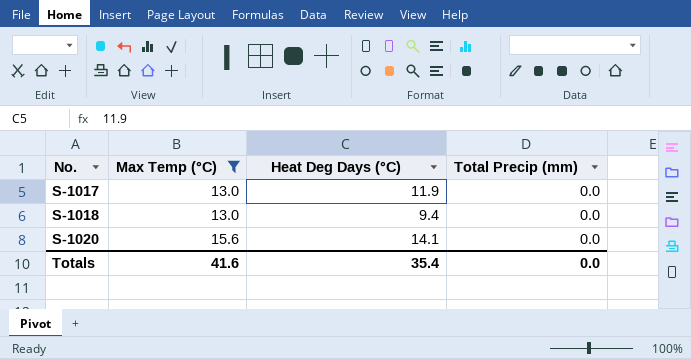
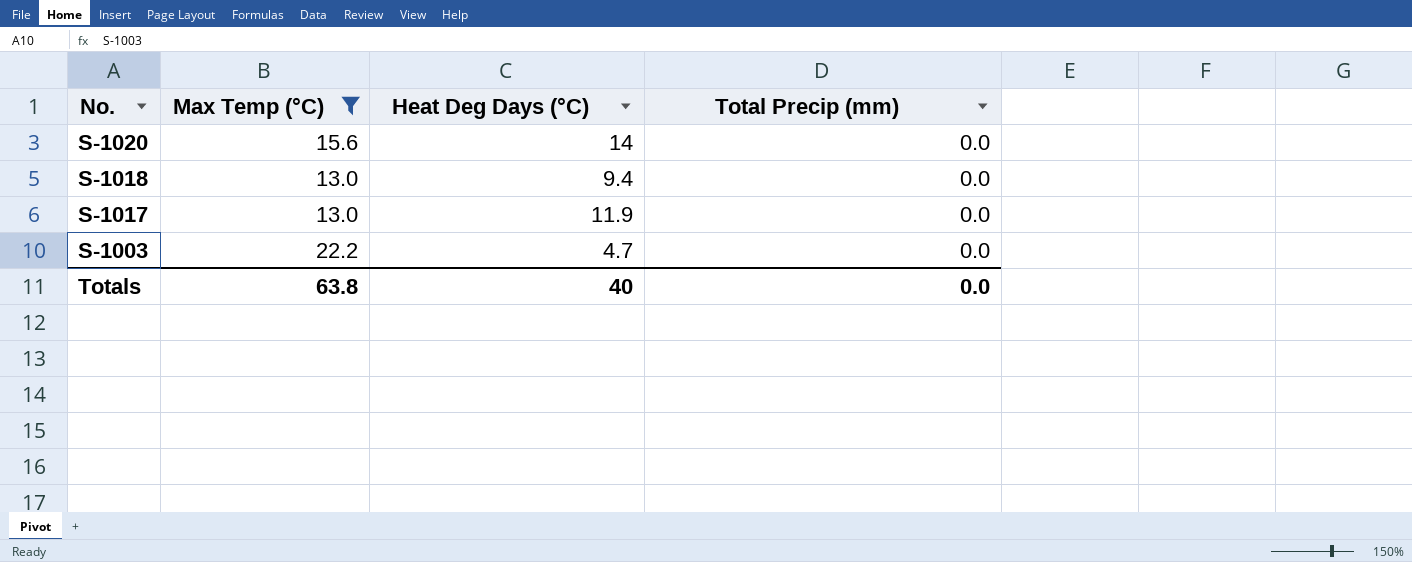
row order: No. ascending -> No. descending
S-1020 | Heat Deg Days (°C): 14.1 -> 14
row S-1003: none -> 22.2 | 4.7 | 0.0
Totals | Max Temp (°C): 41.6 -> 63.8
Totals | Heat Deg Days (°C): 35.4 -> 40

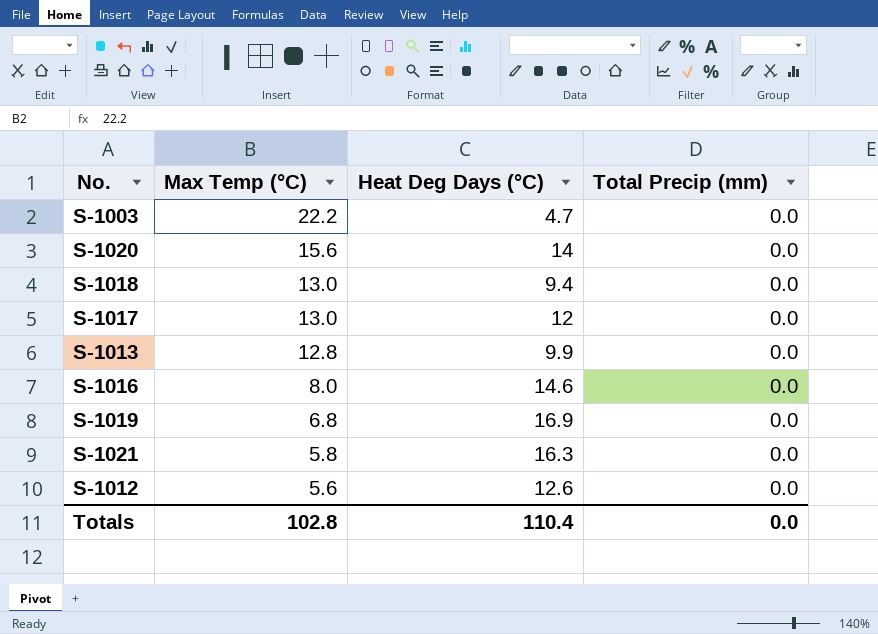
filter: Max Temp (°C) >= 13.0 -> none
row order: No. descending -> Max Temp (°C) descending
S-1017 | Heat Deg Days (°C): 11.9 -> 12
Totals | Max Temp (°C): 63.8 -> 102.8
Totals | Heat Deg Days (°C): 40 -> 110.4

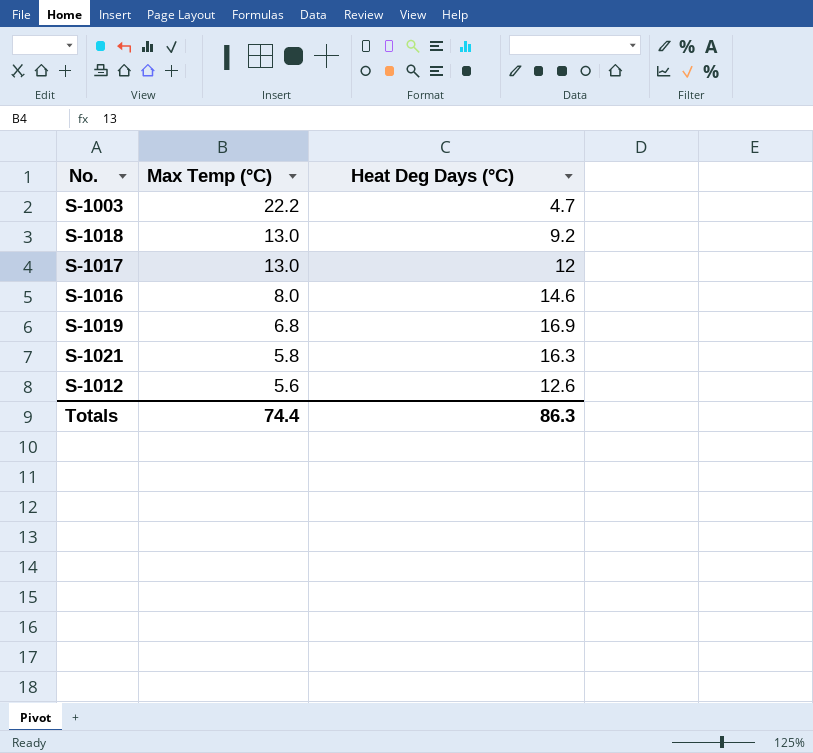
column Total Precip (mm) | position: 4 -> none
row S-1020: 15.6 | 14 | 0.0 -> none
row S-1013: 12.8 | 9.9 | 0.0 -> none
S-1018 | Heat Deg Days (°C): 9.4 -> 9.2
Totals | Max Temp (°C): 102.8 -> 74.4
Totals | Heat Deg Days (°C): 110.4 -> 86.3

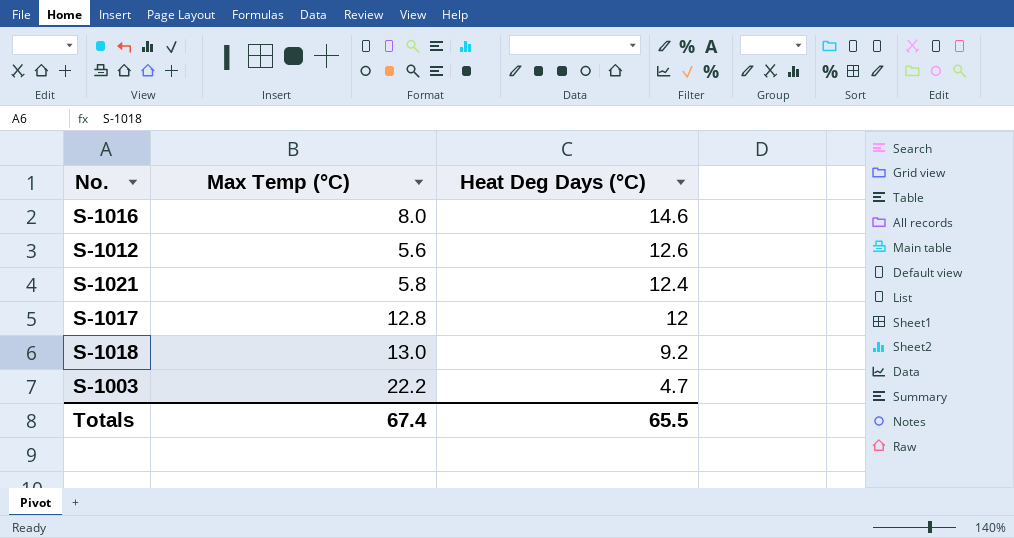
row order: Max Temp (°C) descending -> Heat Deg Days (°C) descending
row S-1019: 6.8 | 16.9 -> none
S-1021 | Heat Deg Days (°C): 16.3 -> 12.4
S-1017 | Max Temp (°C): 13.0 -> 12.8
Totals | Max Temp (°C): 74.4 -> 67.4
Totals | Heat Deg Days (°C): 86.3 -> 65.5

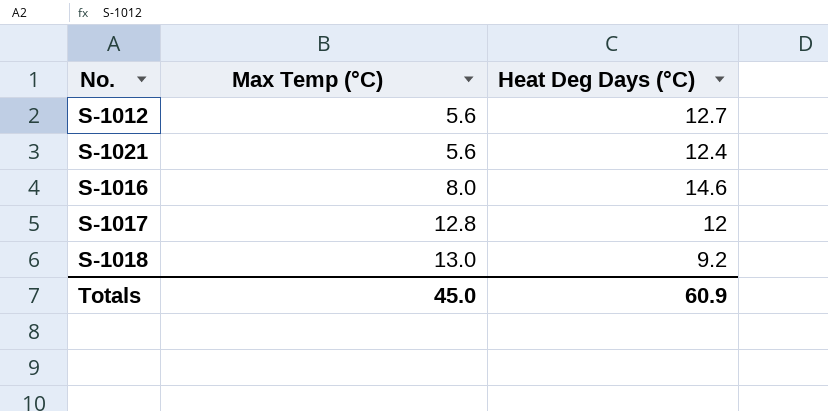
row order: Heat Deg Days (°C) descending -> Max Temp (°C) ascending
row S-1003: 22.2 | 4.7 -> none
S-1012 | Heat Deg Days (°C): 12.6 -> 12.7
S-1021 | Max Temp (°C): 5.8 -> 5.6
Totals | Max Temp (°C): 67.4 -> 45.0
Totals | Heat Deg Days (°C): 65.5 -> 60.9

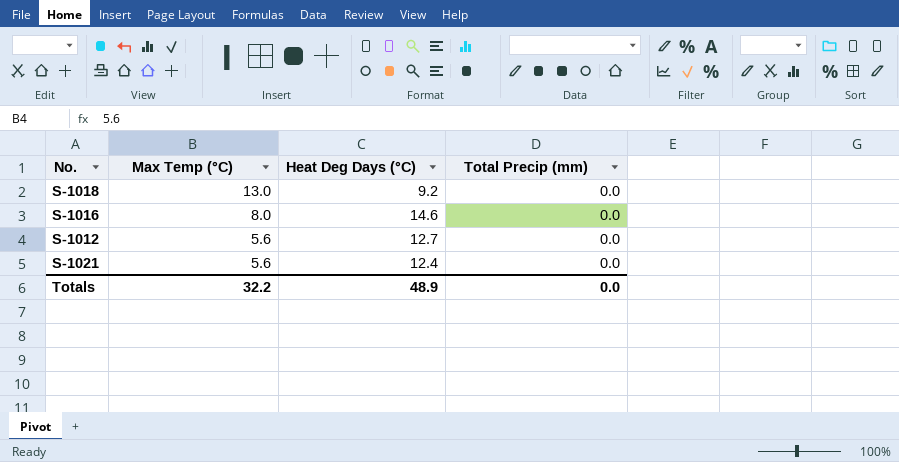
row order: Max Temp (°C) ascending -> Max Temp (°C) descending
column Total Precip (mm) | position: none -> 4
row S-1017: 12.8 | 12 -> none
Totals | Max Temp (°C): 45.0 -> 32.2
Totals | Heat Deg Days (°C): 60.9 -> 48.9

